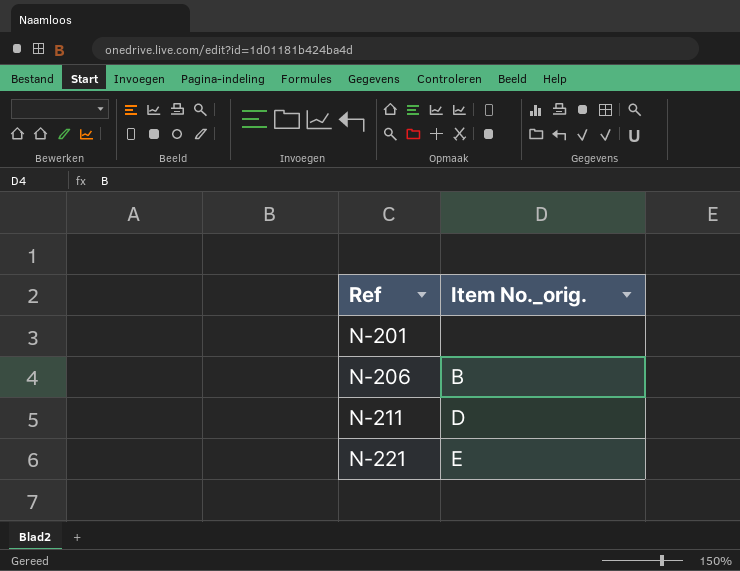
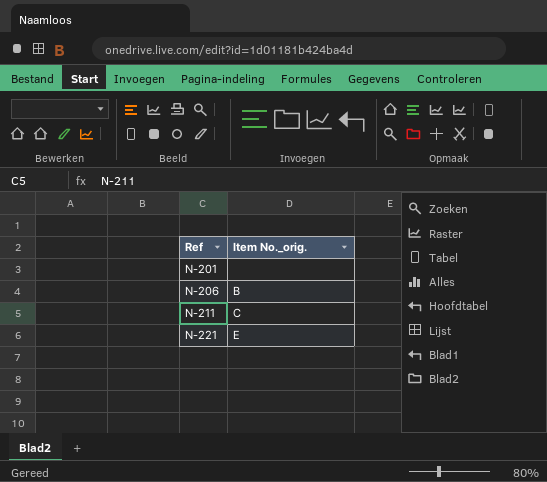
N-211 | Item No._orig.: D -> C

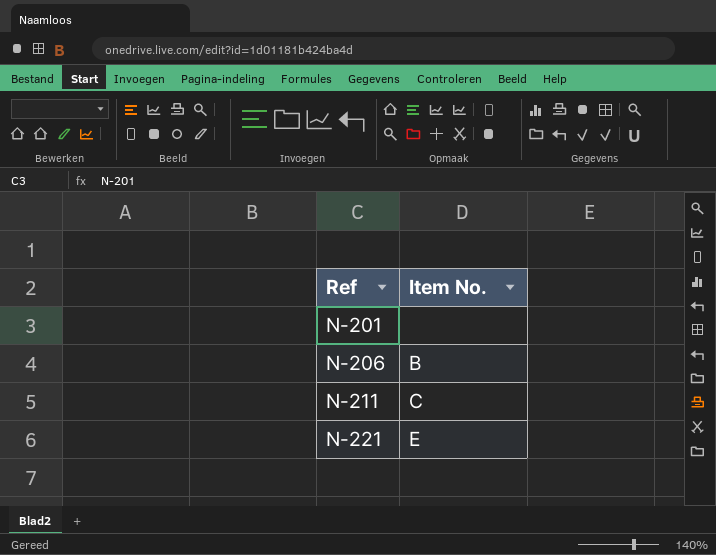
column name: Item No._orig. -> Item No.

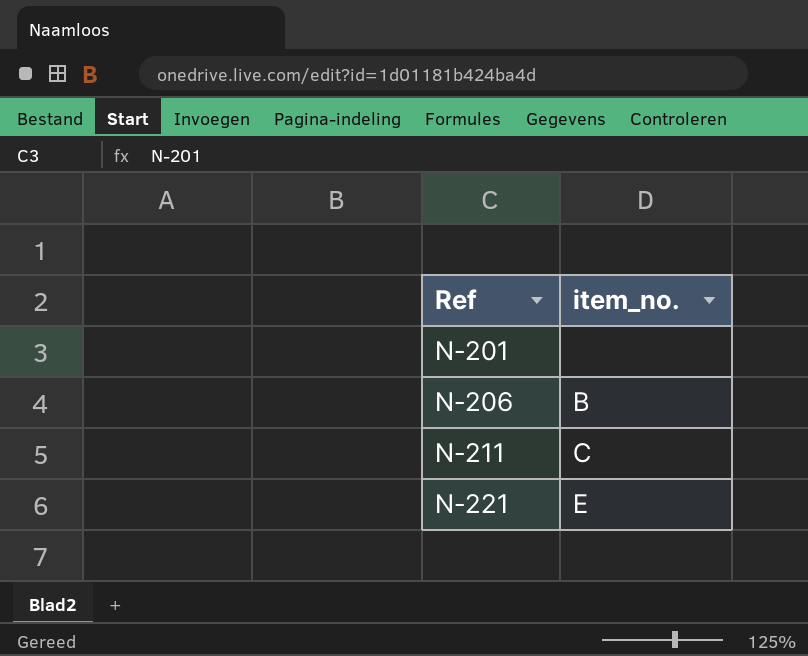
column name: Item No. -> item_no.

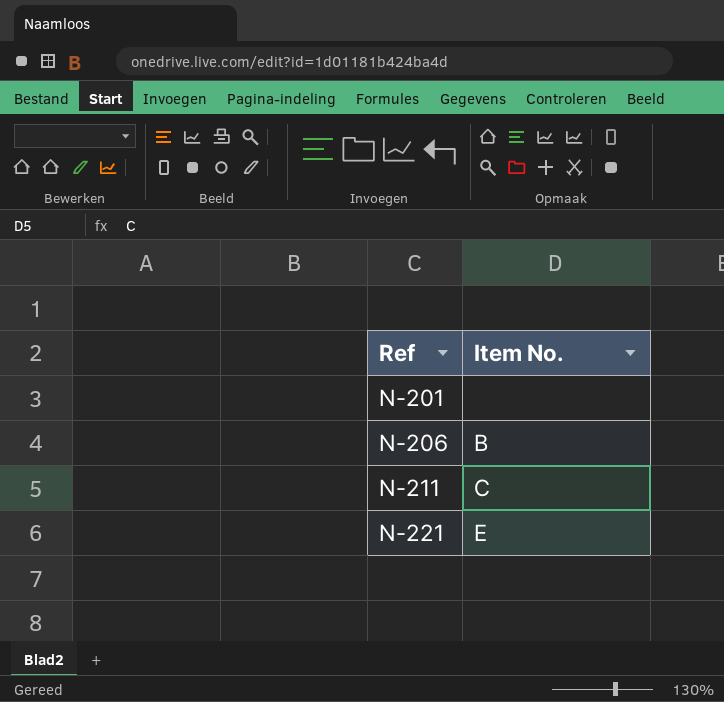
column name: item_no. -> Item No.

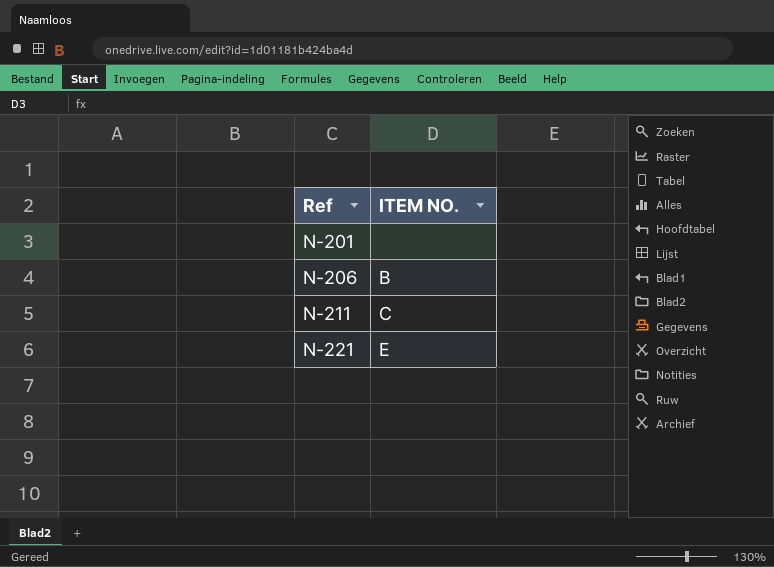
column name: Item No. -> ITEM NO.

